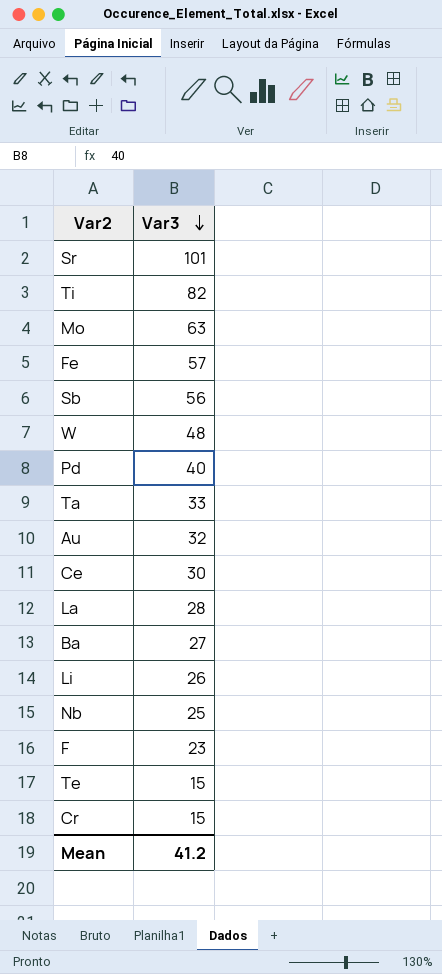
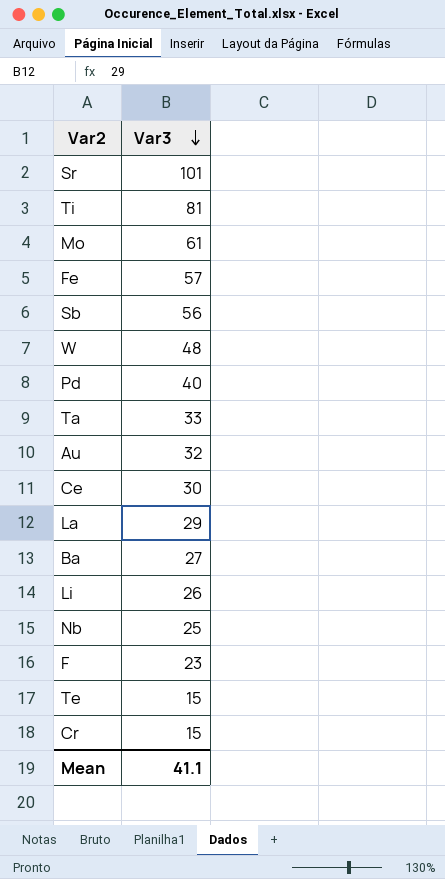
Ti | Var3: 82 -> 81
Mo | Var3: 63 -> 61
La | Var3: 28 -> 29
Mean | Var3: 41.2 -> 41.1

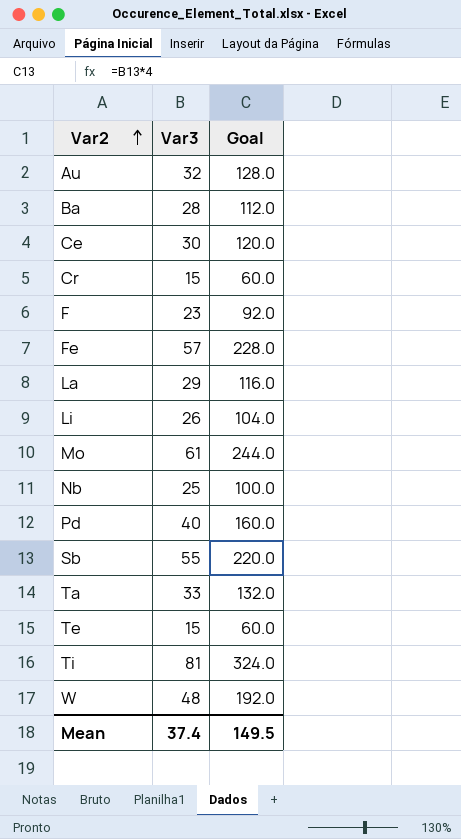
row order: Var3 descending -> Var2 ascending
column Goal | formula: none -> [Var3] * 4
row Sr: 101 -> none
Ba | Var3: 27 -> 28
Sb | Var3: 56 -> 55
Mean | Var3: 41.1 -> 37.4

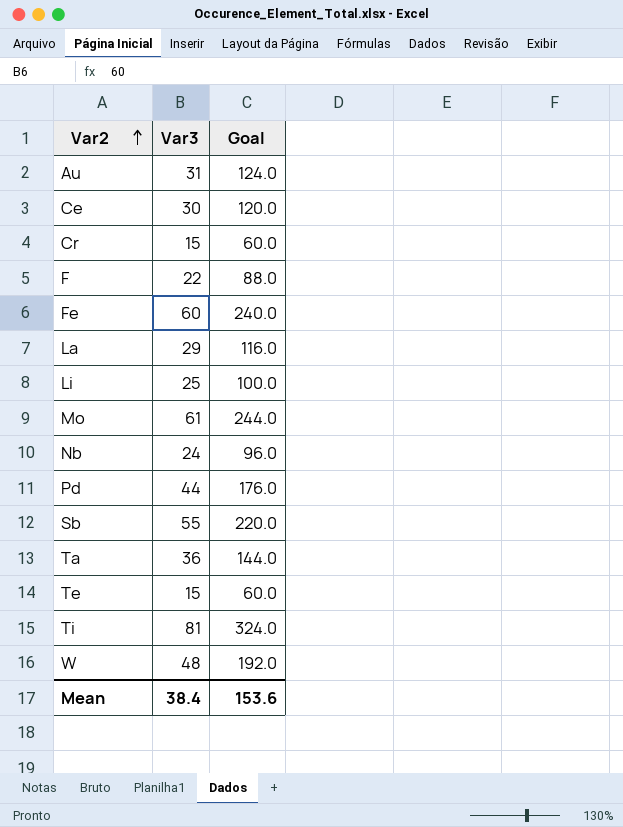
row Ba: 28 | 112.0 -> none
Au | Var3: 32 -> 31
Au | Goal: 128.0 -> 124.0
F | Var3: 23 -> 22
F | Goal: 92.0 -> 88.0
Fe | Var3: 57 -> 60
Fe | Goal: 228.0 -> 240.0
Li | Var3: 26 -> 25
Li | Goal: 104.0 -> 100.0
Nb | Var3: 25 -> 24
Nb | Goal: 100.0 -> 96.0
Pd | Var3: 40 -> 44
Pd | Goal: 160.0 -> 176.0
Ta | Var3: 33 -> 36
Ta | Goal: 132.0 -> 144.0
Mean | Var3: 37.4 -> 38.4
Mean | Goal: 149.5 -> 153.6

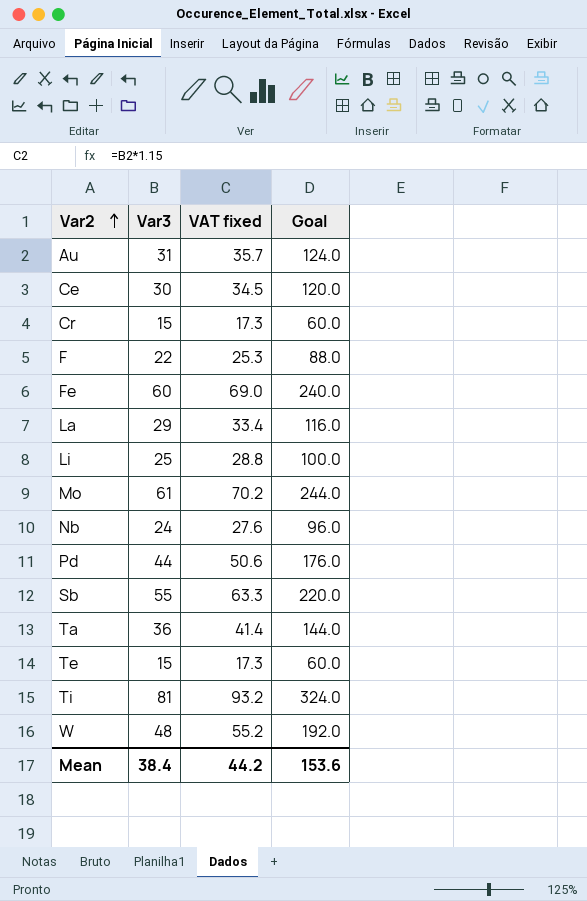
column VAT fixed | formula: none -> [Var3] * 1.15

